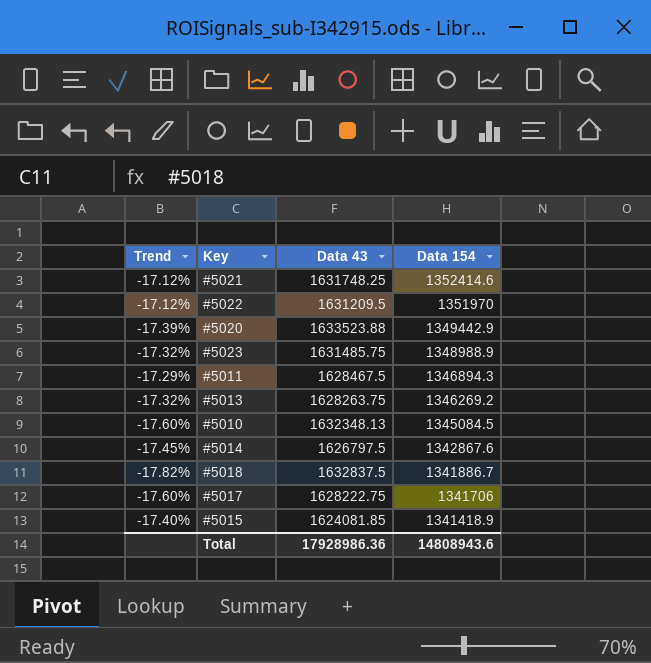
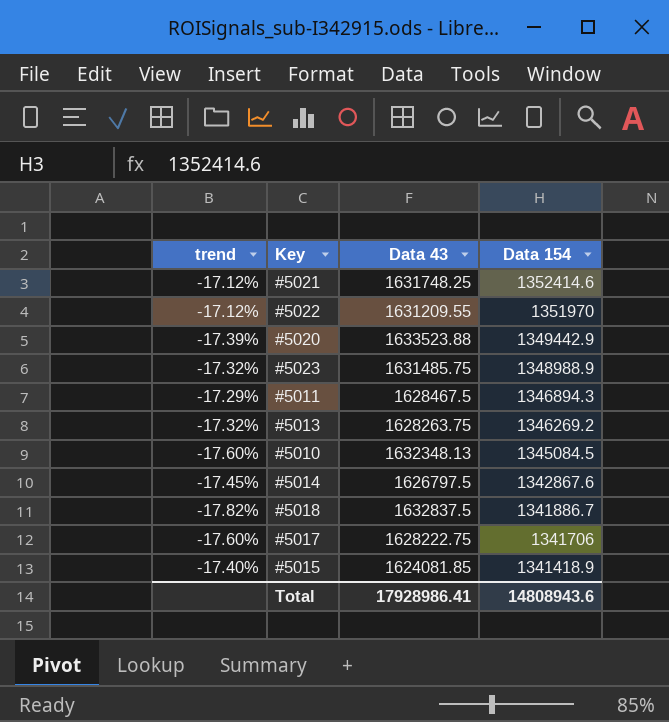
column name: Trend -> trend
#5022 | Data 43: 1631209.5 -> 1631209.55
Total | Data 43: 17928986.36 -> 17928986.41

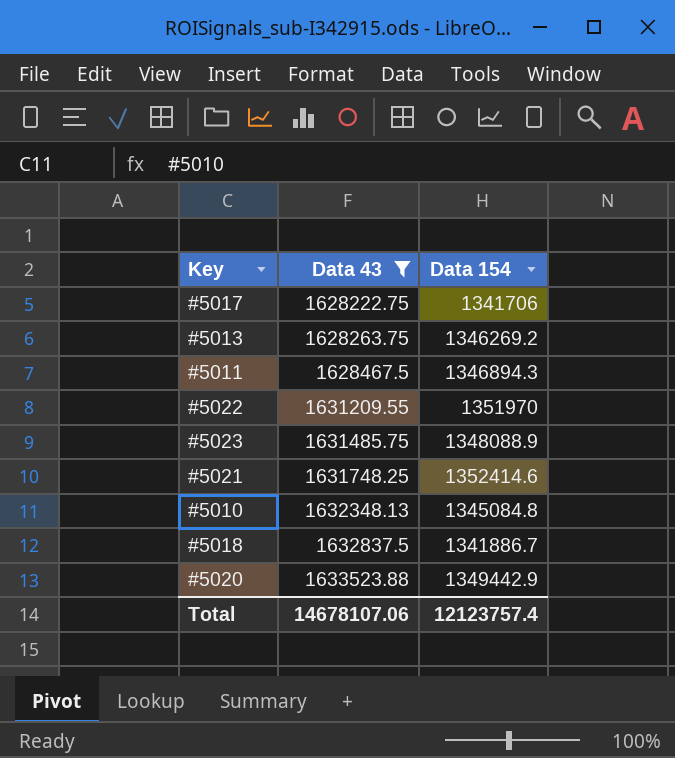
filter: none -> Data 43 >= 1628222.75
row order: Data 154 descending -> Data 43 ascending
column trend | formula: ([Data 154] - [Data 43]) / [Data 43] -> none
#5023 | Data 154: 1348988.9 -> 1348088.9
#5010 | Data 154: 1345084.5 -> 1345084.8
Total | Data 43: 17928986.41 -> 14678107.06
Total | Data 154: 14808943.6 -> 12123757.4

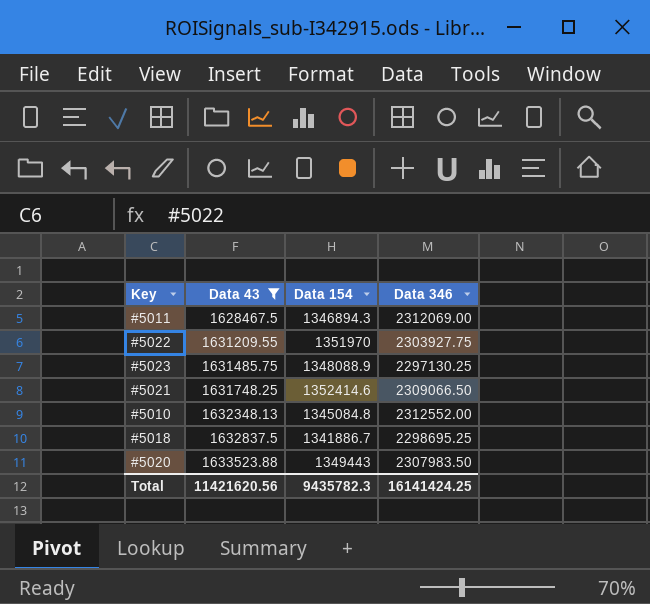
column Data 346 | position: none -> 4
row #5017: 1628222.75 | 1341706 -> none
row #5013: 1628263.75 | 1346269.2 -> none
#5020 | Data 154: 1349442.9 -> 1349443
Total | Data 43: 14678107.06 -> 11421620.56
Total | Data 154: 12123757.4 -> 9435782.3

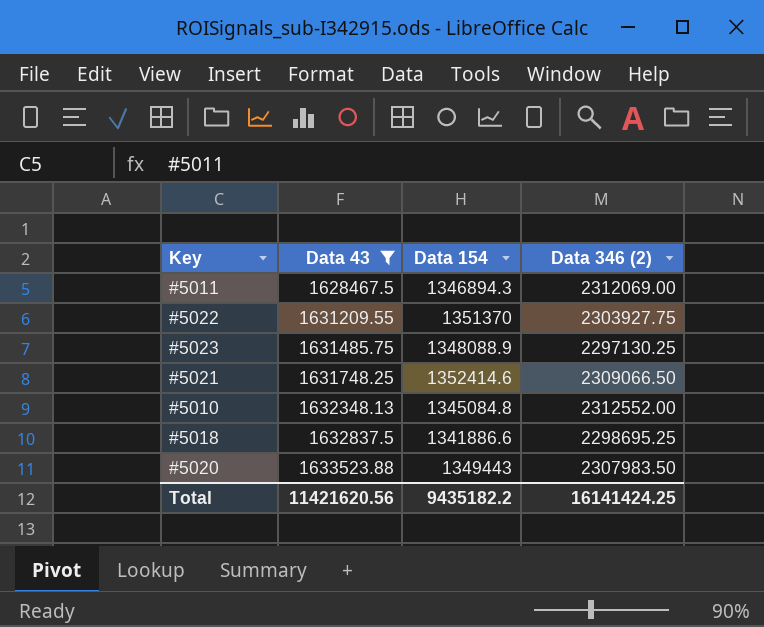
column name: Data 346 -> Data 346 (2)
#5022 | Data 154: 1351970 -> 1351370
#5018 | Data 154: 1341886.7 -> 1341886.6
Total | Data 154: 9435782.3 -> 9435182.2

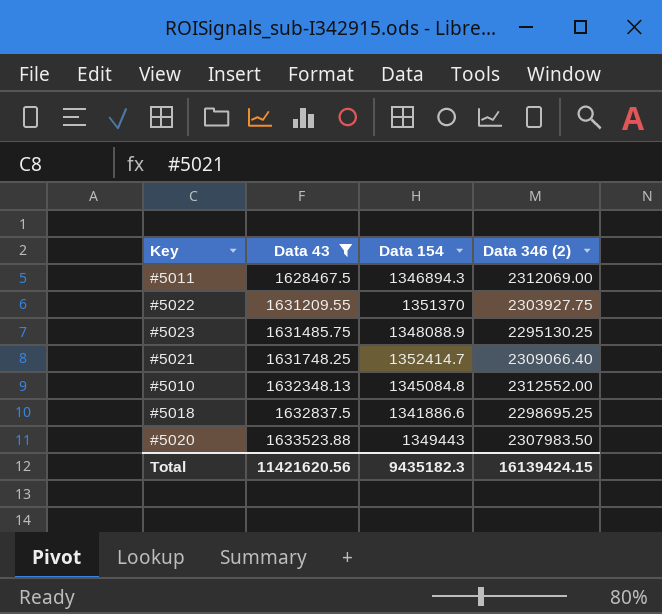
#5023 | Data 346 (2): 2297130.25 -> 2295130.25
#5021 | Data 154: 1352414.6 -> 1352414.7
#5021 | Data 346 (2): 2309066.50 -> 2309066.40
Total | Data 154: 9435182.2 -> 9435182.3
Total | Data 346 (2): 16141424.25 -> 16139424.15

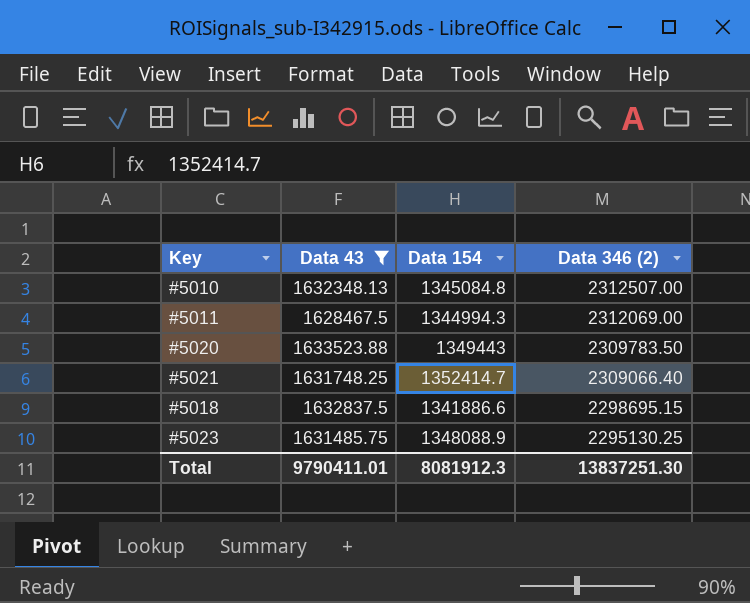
row order: Data 43 ascending -> Data 346 (2) descending
row #5022: 1631209.55 | 1351370 | 2303927.75 -> none
#5010 | Data 346 (2): 2312552.00 -> 2312507.00
#5011 | Data 154: 1346894.3 -> 1344994.3
#5020 | Data 346 (2): 2307983.50 -> 2309783.50
#5018 | Data 346 (2): 2298695.25 -> 2298695.15
Total | Data 43: 11421620.56 -> 9790411.01
Total | Data 154: 9435182.3 -> 8081912.3
Total | Data 346 (2): 16139424.15 -> 13837251.30

